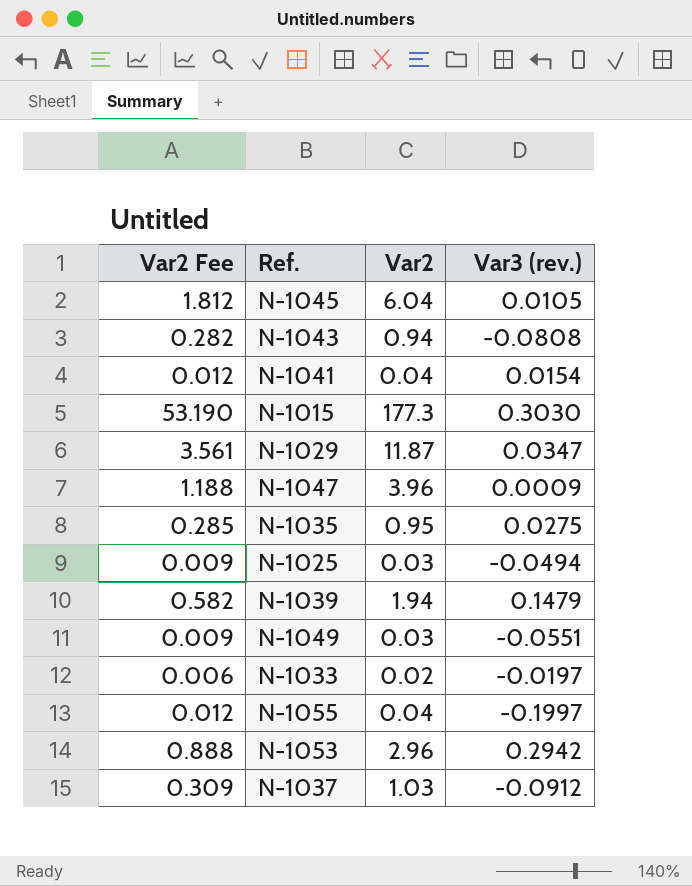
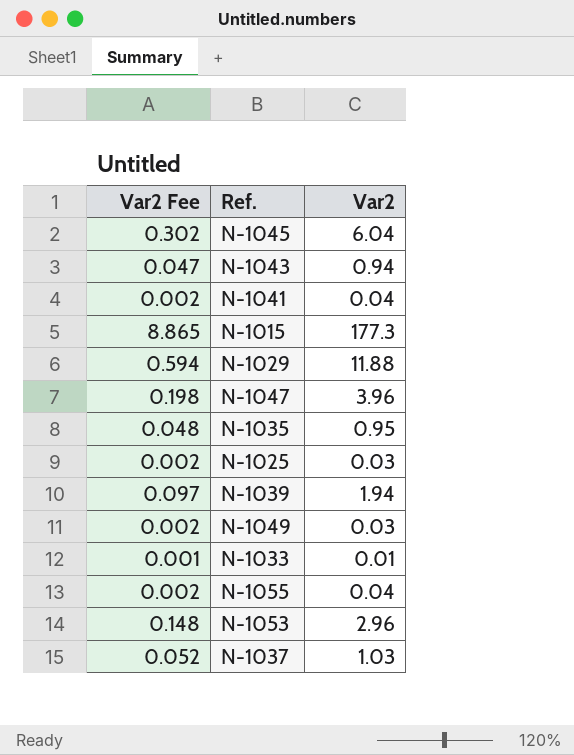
column Var3 (rev.) | position: 4 -> none
column Var2 Fee | formula: [Var2] * 0.3 -> [Var2] * 0.05
N-1029 | Var2: 11.87 -> 11.88
N-1033 | Var2: 0.02 -> 0.01

